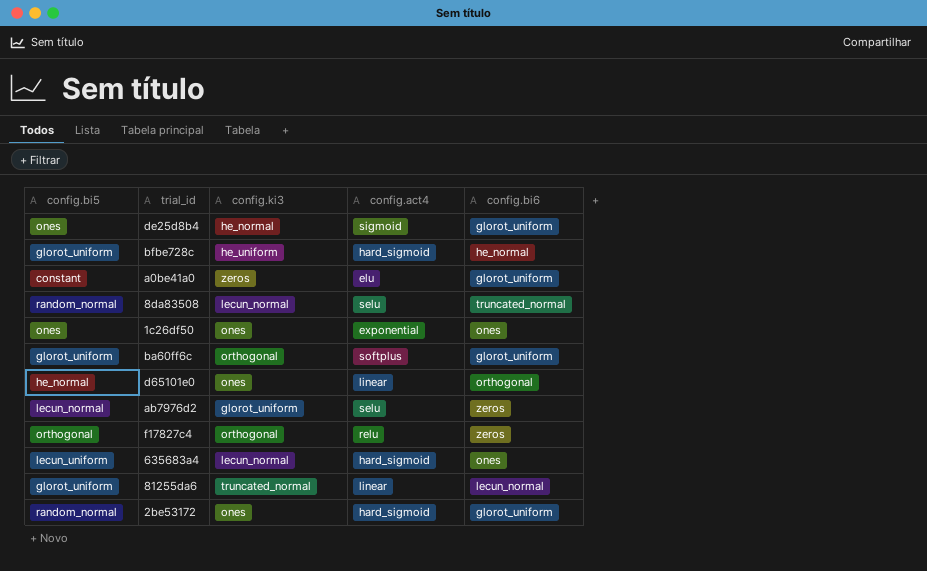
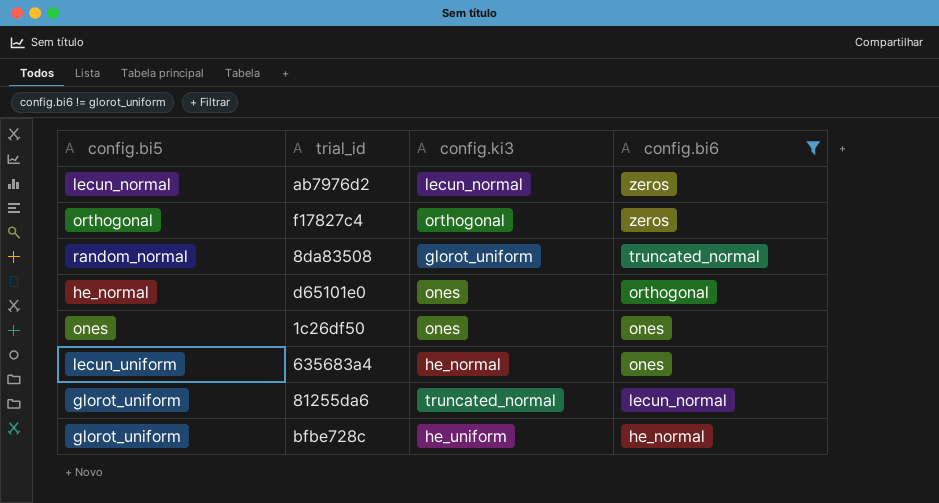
filter: none -> config.bi6 != glorot_uniform
row order: none -> config.bi6 descending
column config.act4 | position: 4 -> none
ab7976d2 | config.ki3: glorot_uniform -> lecun_normal
8da83508 | config.ki3: lecun_normal -> glorot_uniform
635683a4 | config.ki3: lecun_normal -> he_normal

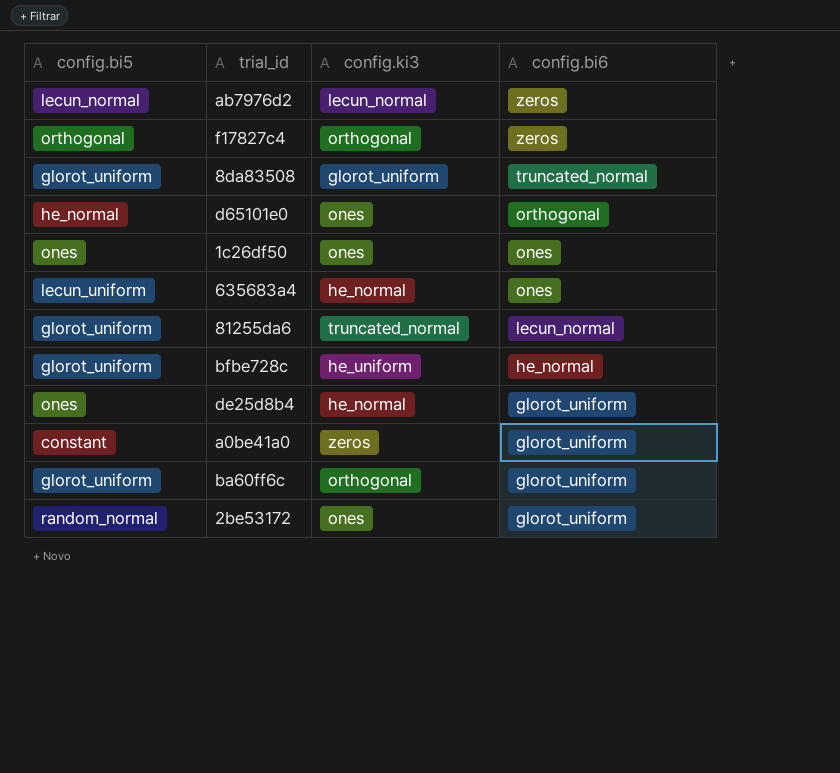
filter: config.bi6 != glorot_uniform -> none
8da83508 | config.bi5: random_normal -> glorot_uniform

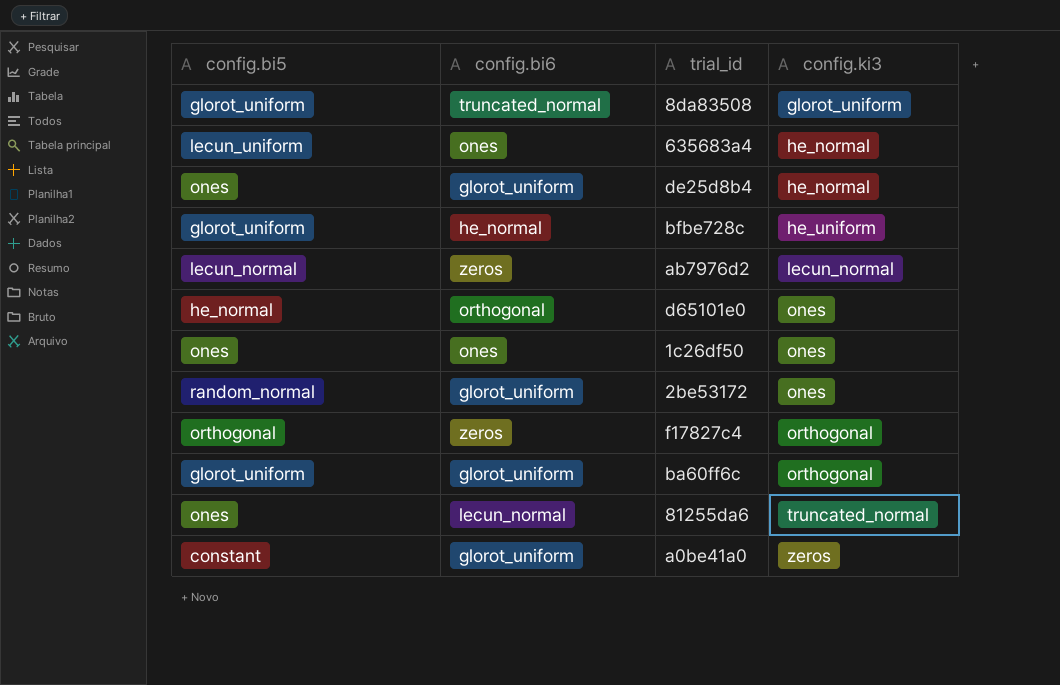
row order: config.bi6 descending -> config.ki3 ascending
column config.bi6 | position: 4 -> 2
81255da6 | config.bi5: glorot_uniform -> ones

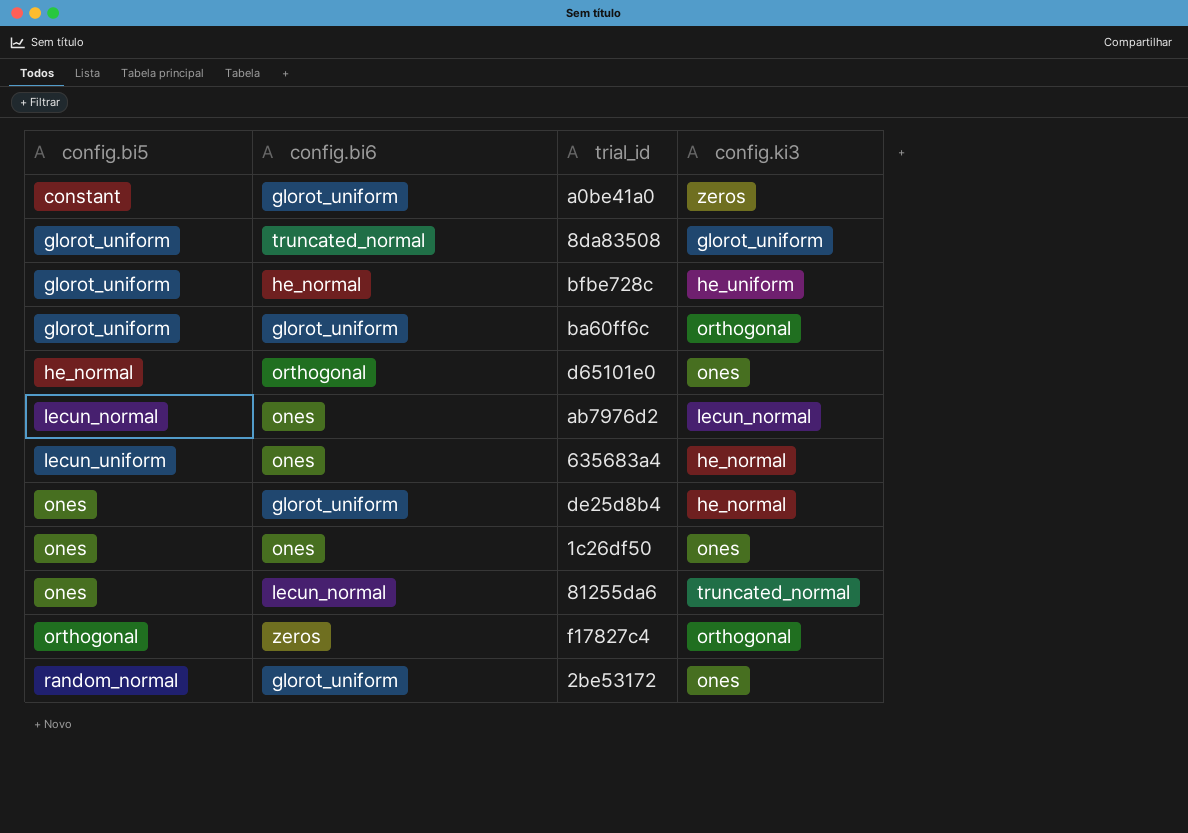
row order: config.ki3 ascending -> config.bi5 ascending
ab7976d2 | config.bi6: zeros -> ones

